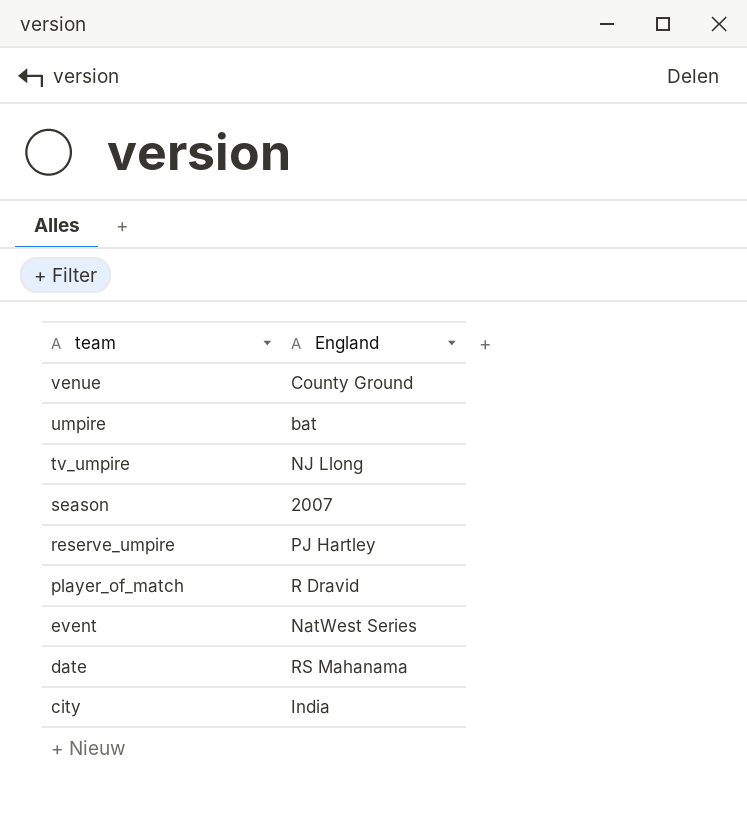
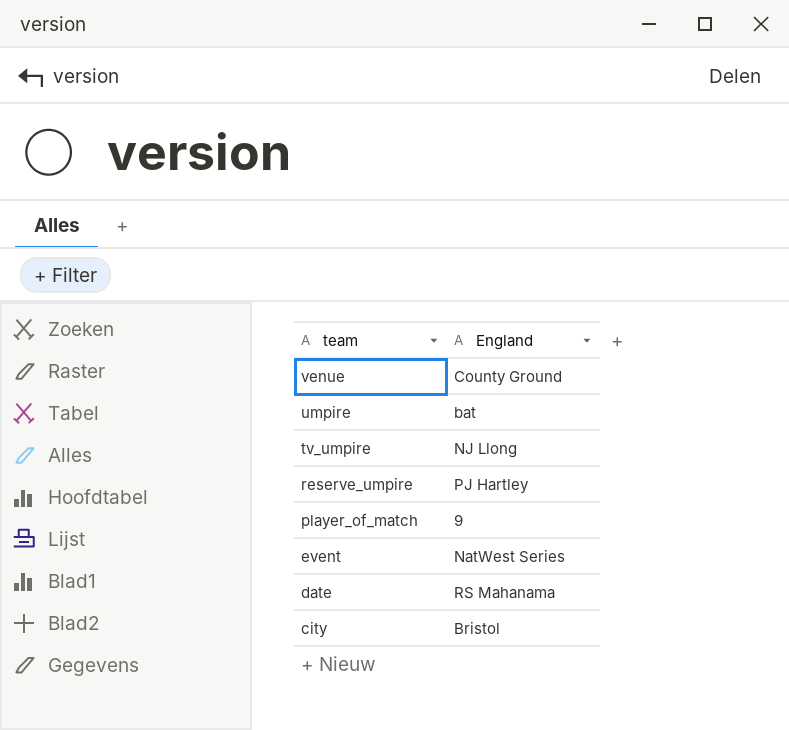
row season: 2007 -> none
player_of_match | England: R Dravid -> 9
city | England: India -> Bristol

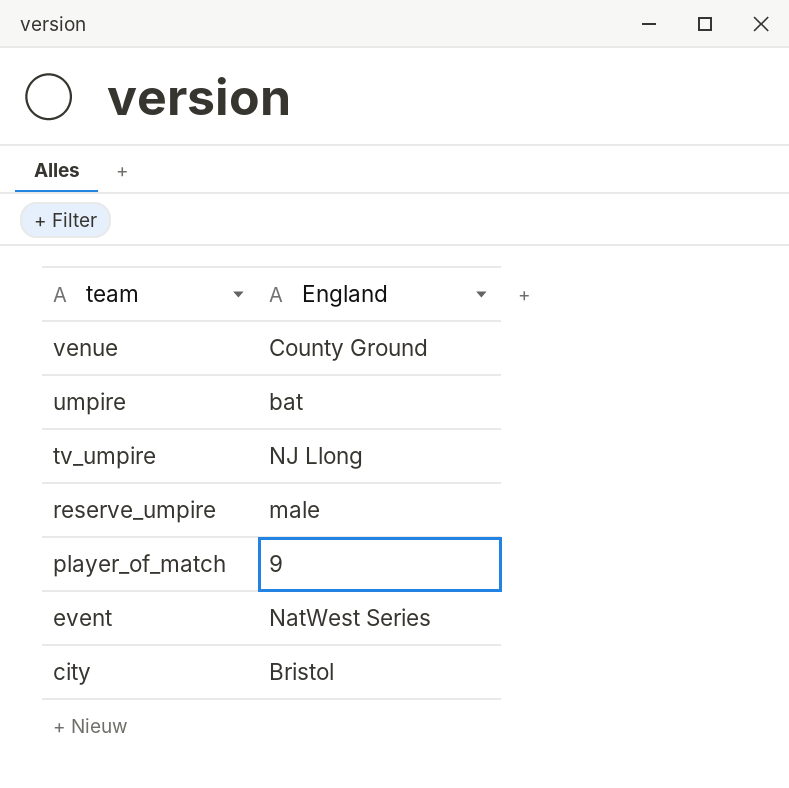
row date: RS Mahanama -> none
reserve_umpire | England: PJ Hartley -> male

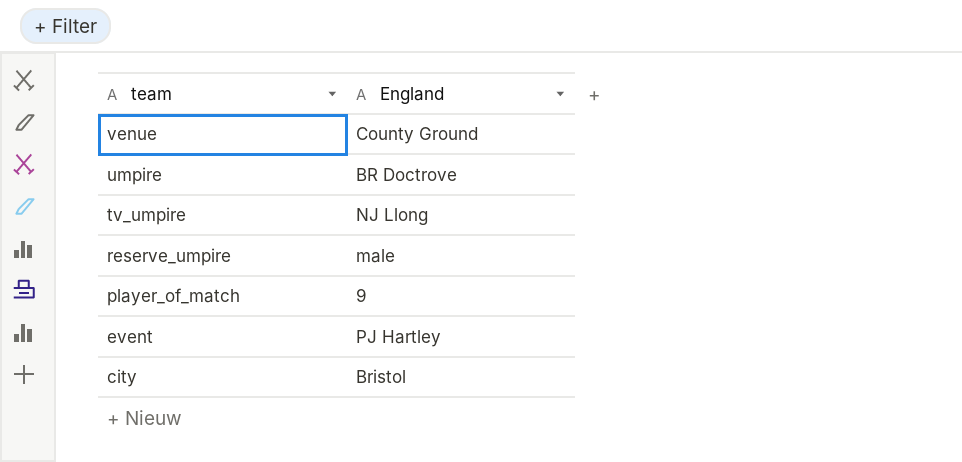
umpire | England: bat -> BR Doctrove
event | England: NatWest Series -> PJ Hartley

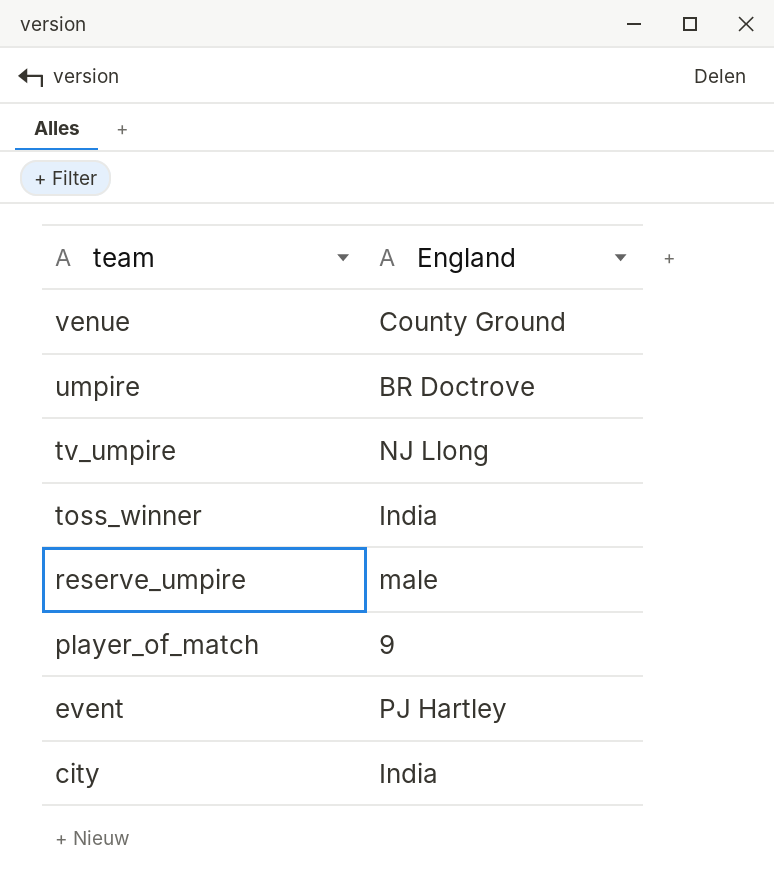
row toss_winner: none -> India
city | England: Bristol -> India

